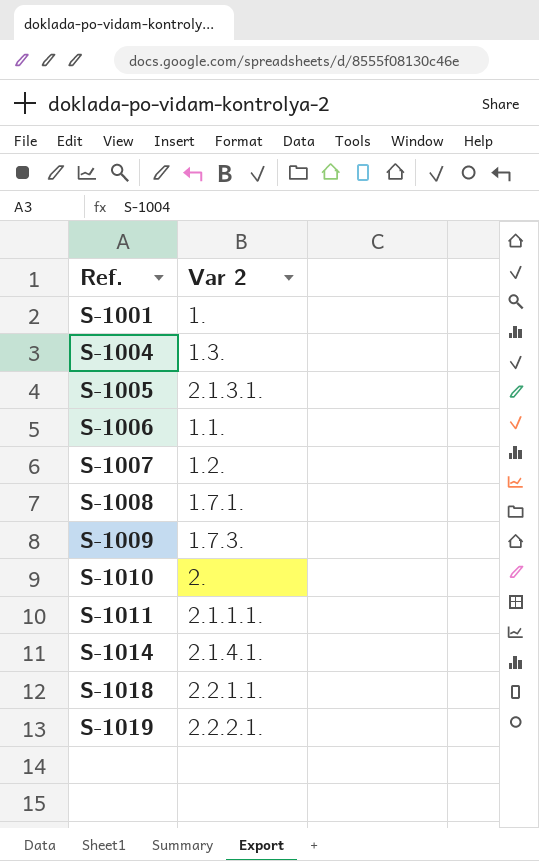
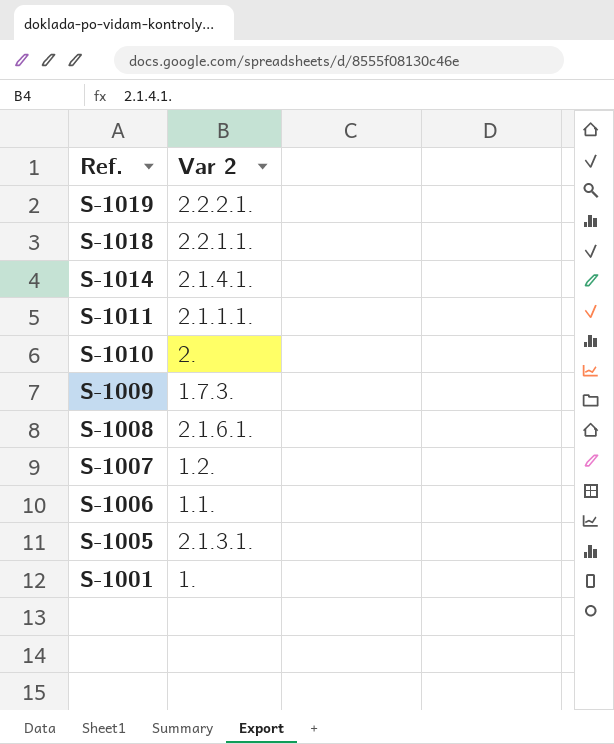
row order: Ref. ascending -> Ref. descending
row S-1004: 1.3. -> none
S-1008 | Var 2: 1.7.1. -> 2.1.6.1.

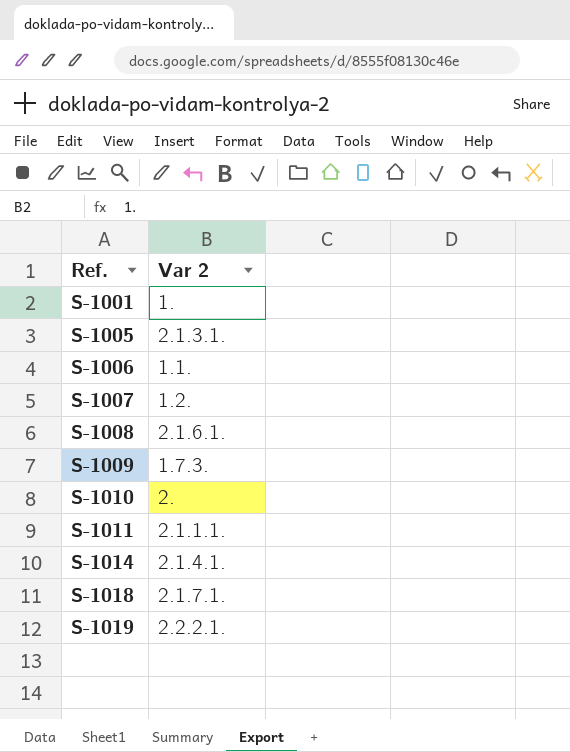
row order: Ref. descending -> Ref. ascending
S-1018 | Var 2: 2.2.1.1. -> 2.1.7.1.

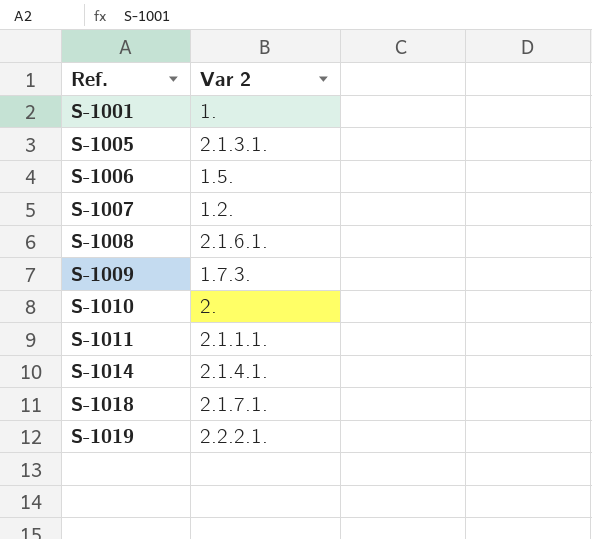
S-1006 | Var 2: 1.1. -> 1.5.

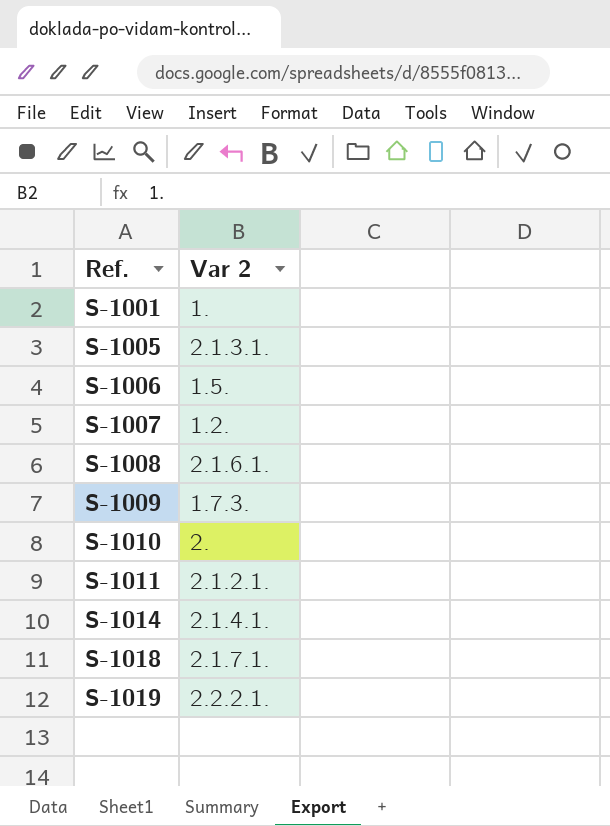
S-1011 | Var 2: 2.1.1.1. -> 2.1.2.1.

